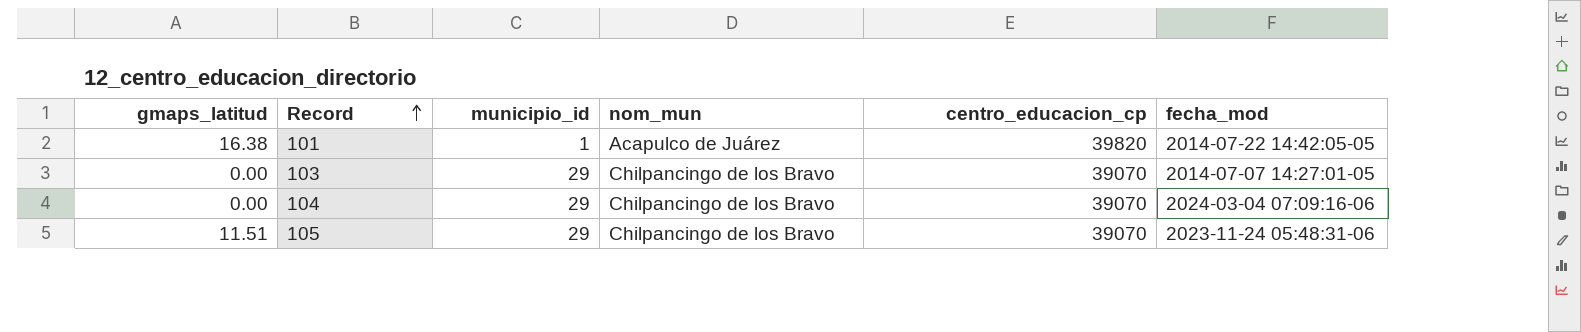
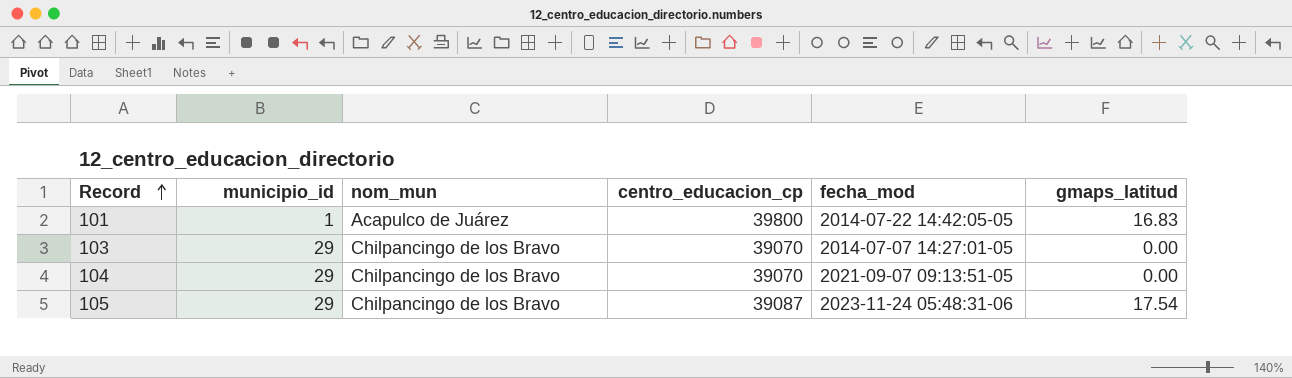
column gmaps_latitud | position: 1 -> 6
101 | centro_educacion_cp: 39820 -> 39800
101 | gmaps_latitud: 16.38 -> 16.83
104 | fecha_mod: 2024-03-04 07:09:16-06 -> 2021-09-07 09:13:51-05
105 | centro_educacion_cp: 39070 -> 39087
105 | gmaps_latitud: 11.51 -> 17.54

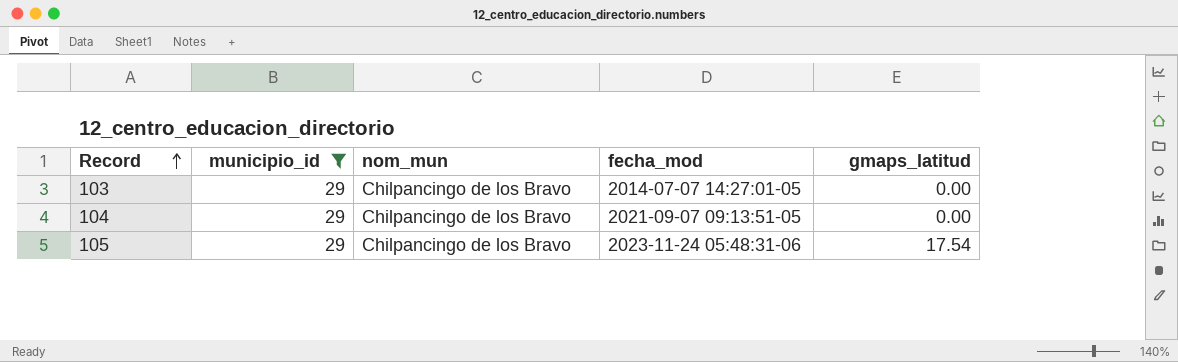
filter: none -> municipio_id = 29
column centro_educacion_cp | position: 4 -> none

